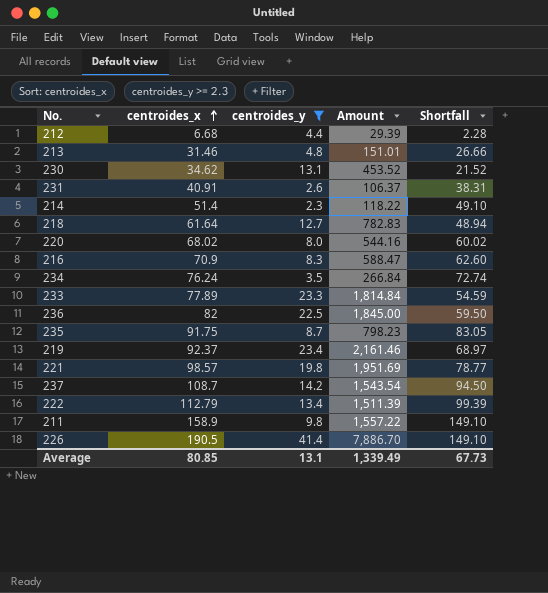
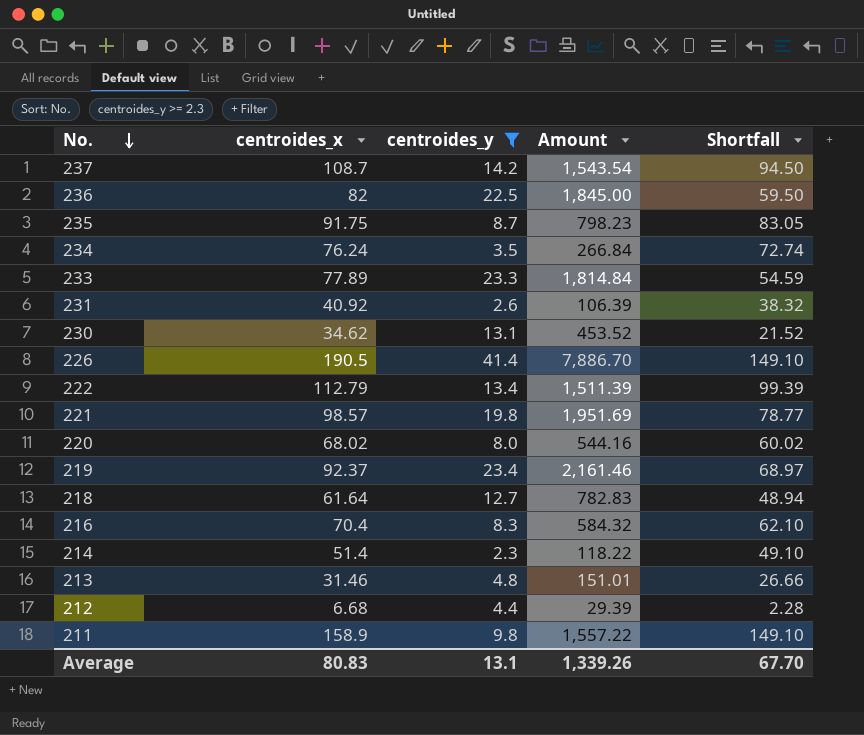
row order: centroides_x ascending -> No. descending
231 | centroides_x: 40.91 -> 40.92
231 | Amount: 106.37 -> 106.39
231 | Shortfall: 38.31 -> 38.32
216 | centroides_x: 70.9 -> 70.4
216 | Amount: 588.47 -> 584.32
216 | Shortfall: 62.60 -> 62.10
Average | centroides_x: 80.85 -> 80.83
Average | Amount: 1,339.49 -> 1,339.26
Average | Shortfall: 67.73 -> 67.70

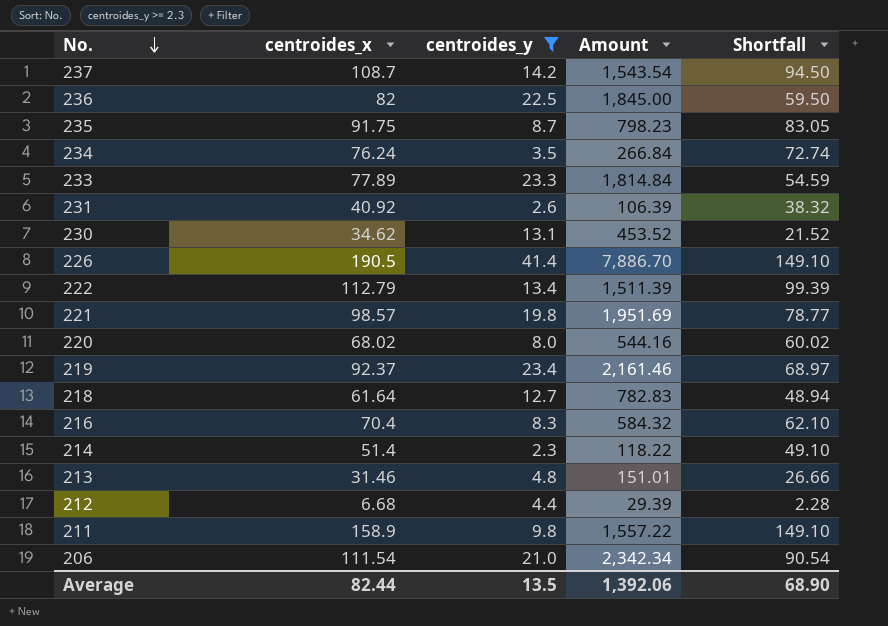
row 206: none -> 111.54 | 21.0 | 2,342.34 | 90.54
Average | centroides_x: 80.83 -> 82.44
Average | centroides_y: 13.1 -> 13.5
Average | Amount: 1,339.26 -> 1,392.06
Average | Shortfall: 67.70 -> 68.90

